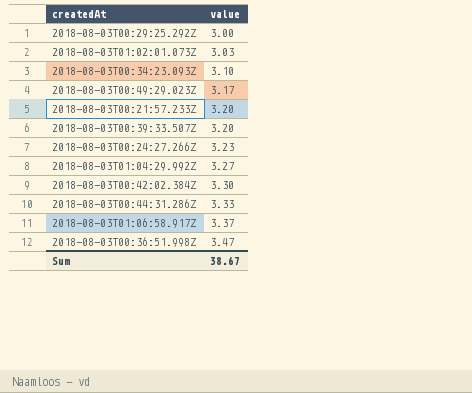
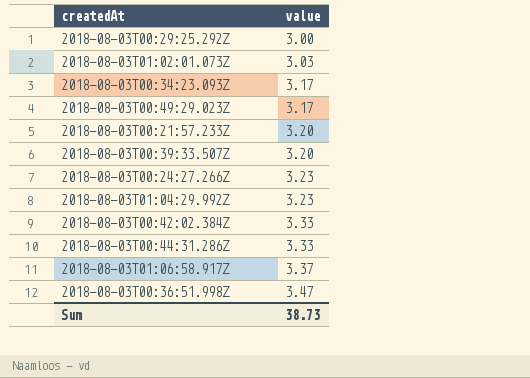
2018-08-03T00:34:23.093Z | value: 3.10 -> 3.17
2018-08-03T01:04:29.992Z | value: 3.27 -> 3.23
2018-08-03T00:42:02.384Z | value: 3.30 -> 3.33
Sum | value: 38.67 -> 38.73

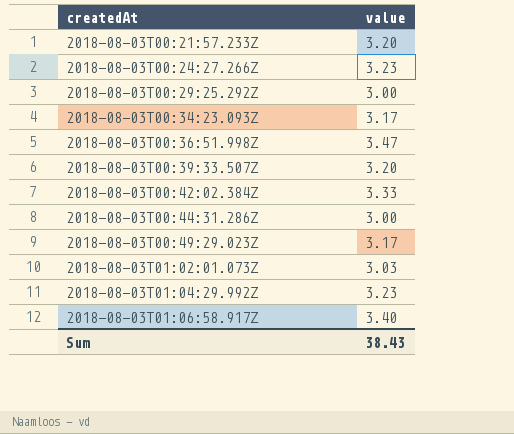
row order: value ascending -> createdAt ascending
2018-08-03T00:44:31.286Z | value: 3.33 -> 3.00
2018-08-03T01:06:58.917Z | value: 3.37 -> 3.40
Sum | value: 38.73 -> 38.43

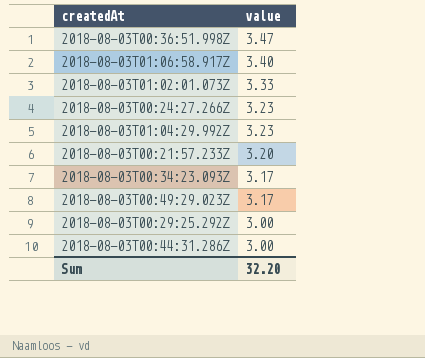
row order: createdAt ascending -> value descending
row 2018-08-03T00:39:33.507Z: 3.20 -> none
row 2018-08-03T00:42:02.384Z: 3.33 -> none
2018-08-03T01:02:01.073Z | value: 3.03 -> 3.33
Sum | value: 38.43 -> 32.20

